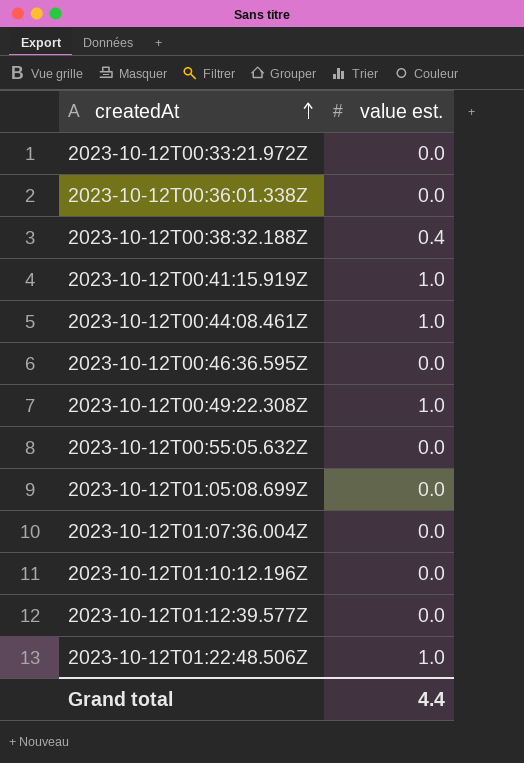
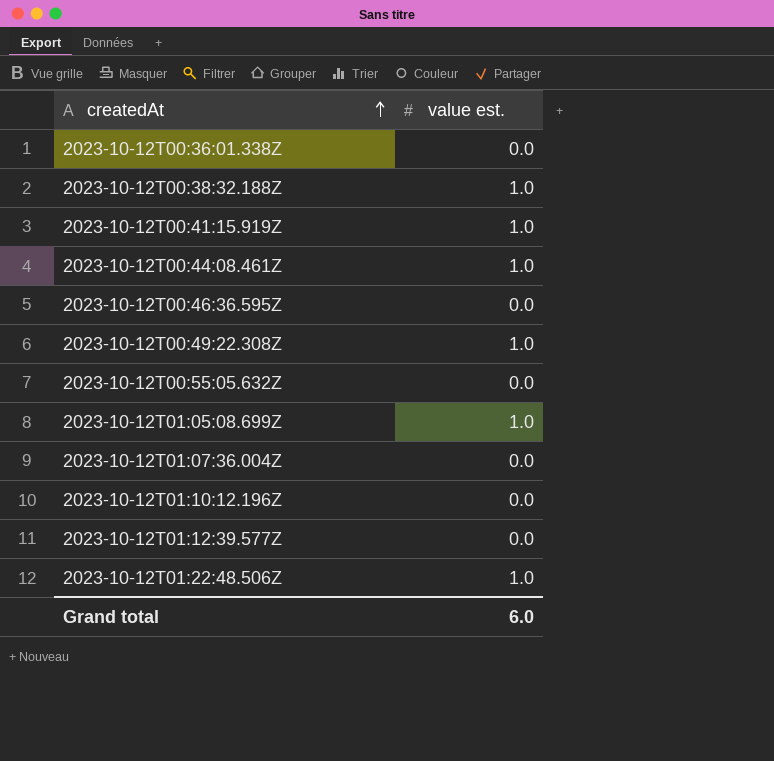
row 2023-10-12T00:33:21.972Z: 0.0 -> none
2023-10-12T00:38:32.188Z | value est.: 0.4 -> 1.0
2023-10-12T01:05:08.699Z | value est.: 0.0 -> 1.0
Grand total | value est.: 4.4 -> 6.0

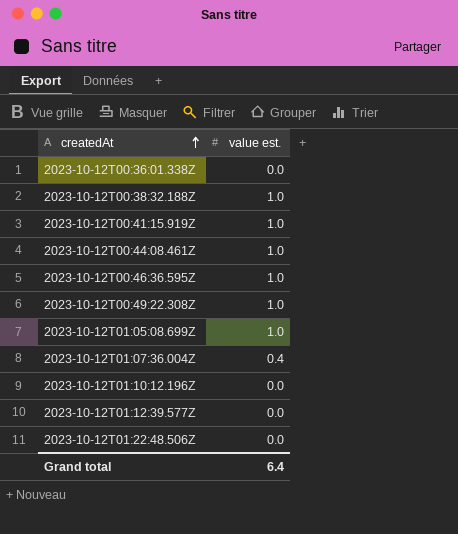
row 2023-10-12T00:55:05.632Z: 0.0 -> none
2023-10-12T00:46:36.595Z | value est.: 0.0 -> 1.0
2023-10-12T01:07:36.004Z | value est.: 0.0 -> 0.4
2023-10-12T01:22:48.506Z | value est.: 1.0 -> 0.0
Grand total | value est.: 6.0 -> 6.4

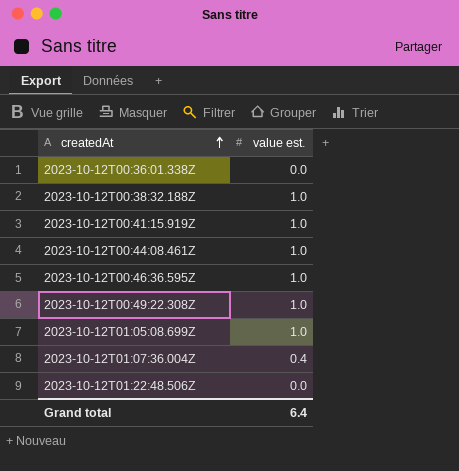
row 2023-10-12T01:10:12.196Z: 0.0 -> none
row 2023-10-12T01:12:39.577Z: 0.0 -> none

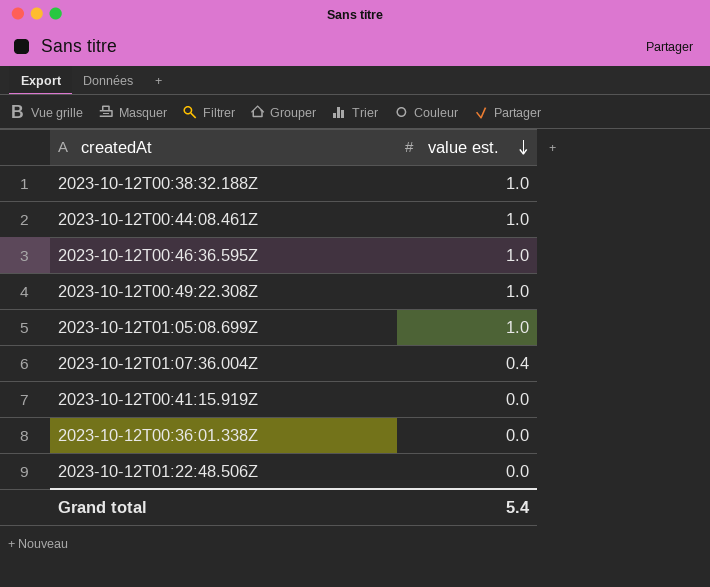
row order: createdAt ascending -> value est. descending
2023-10-12T00:41:15.919Z | value est.: 1.0 -> 0.0
Grand total | value est.: 6.4 -> 5.4

